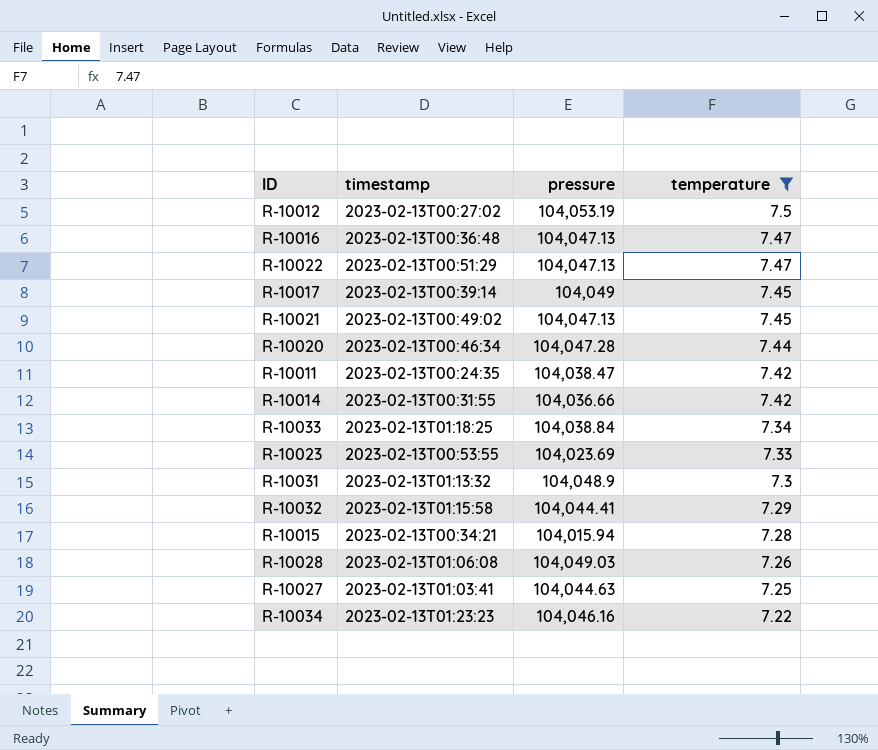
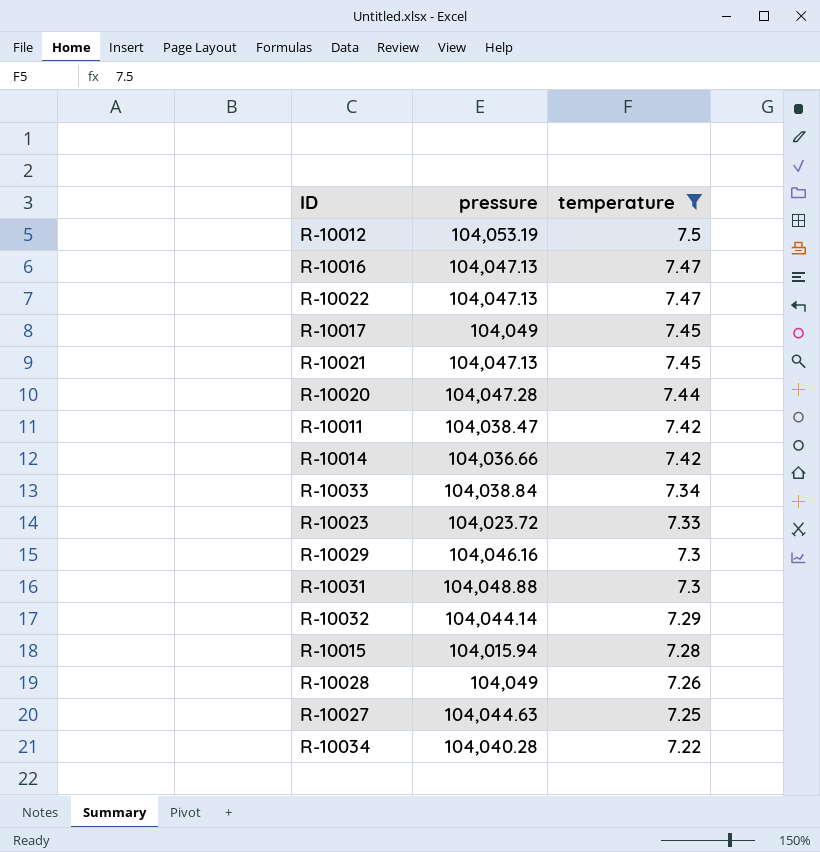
column timestamp | position: 2 -> none
R-10023 | pressure: 104,023.69 -> 104,023.72
row R-10029: none -> 104,046.16 | 7.3
R-10031 | pressure: 104,048.9 -> 104,048.88
R-10032 | pressure: 104,044.41 -> 104,044.14
R-10028 | pressure: 104,049.03 -> 104,049
R-10034 | pressure: 104,046.16 -> 104,040.28

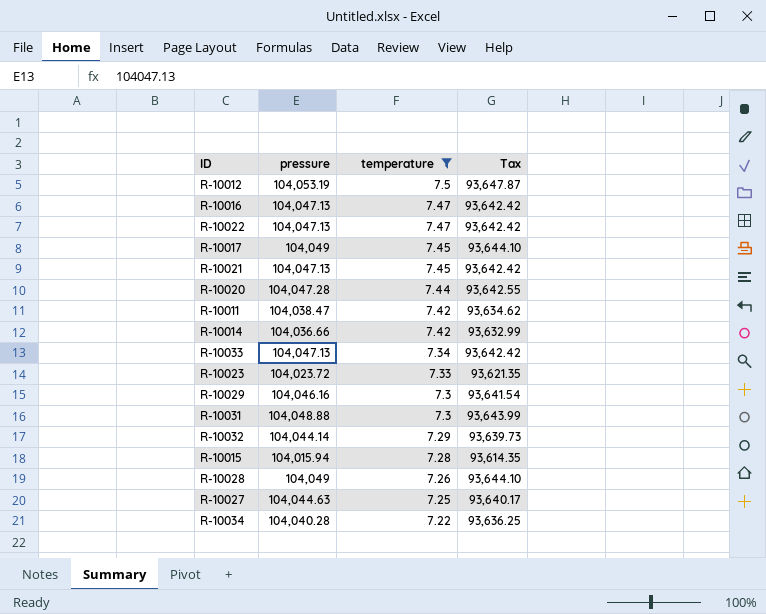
column Tax | formula: none -> [pressure] * 0.9
R-10033 | pressure: 104,038.84 -> 104,047.13

